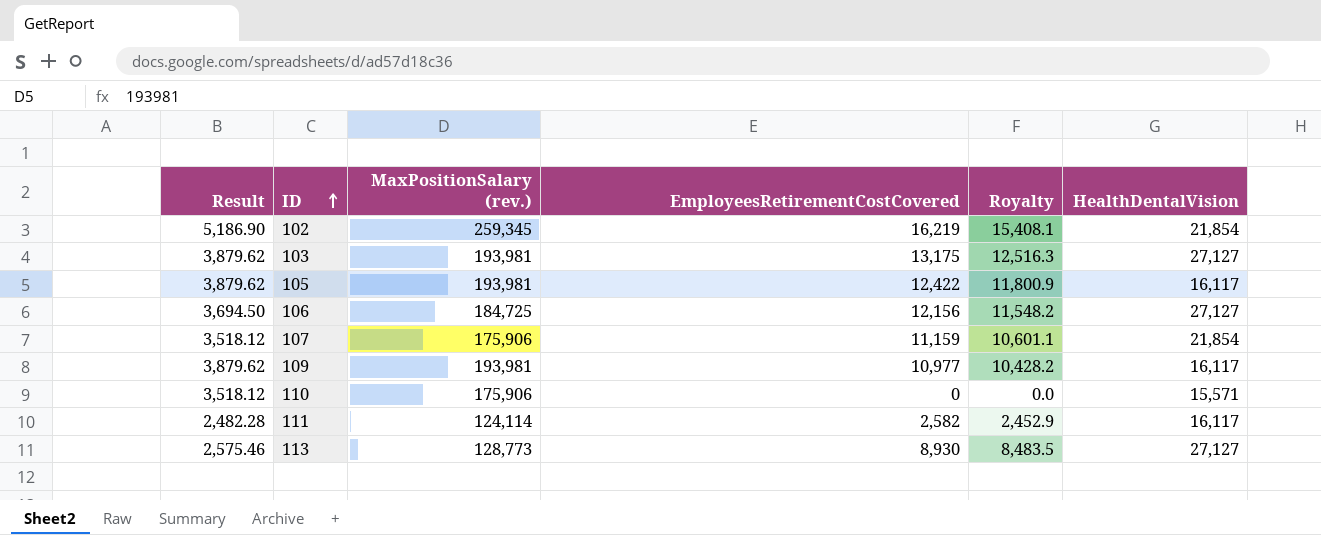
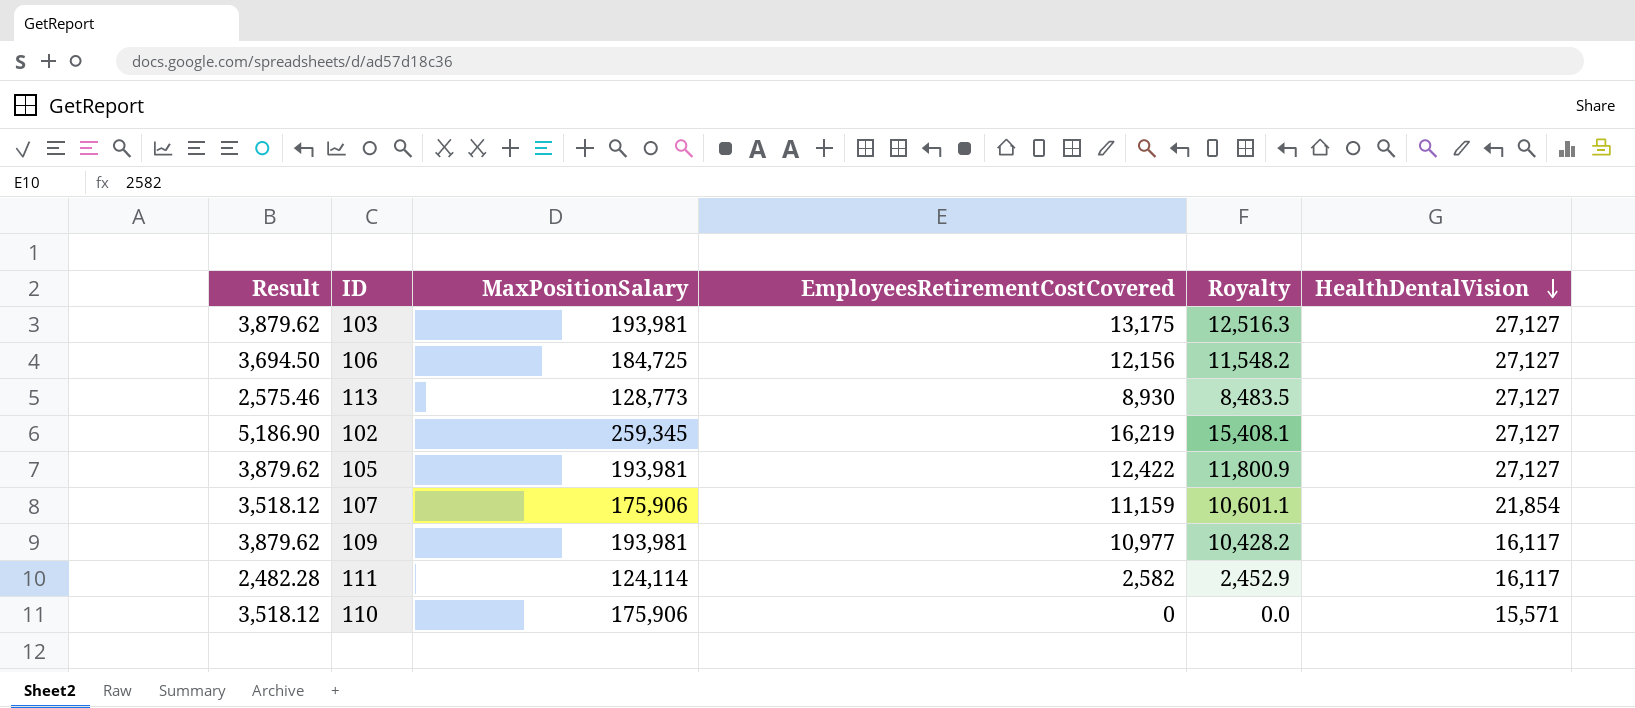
row order: ID ascending -> HealthDentalVision descending
column name: MaxPositionSalary (rev.) -> MaxPositionSalary
102 | HealthDentalVision: 21,854 -> 27,127
105 | HealthDentalVision: 16,117 -> 27,127

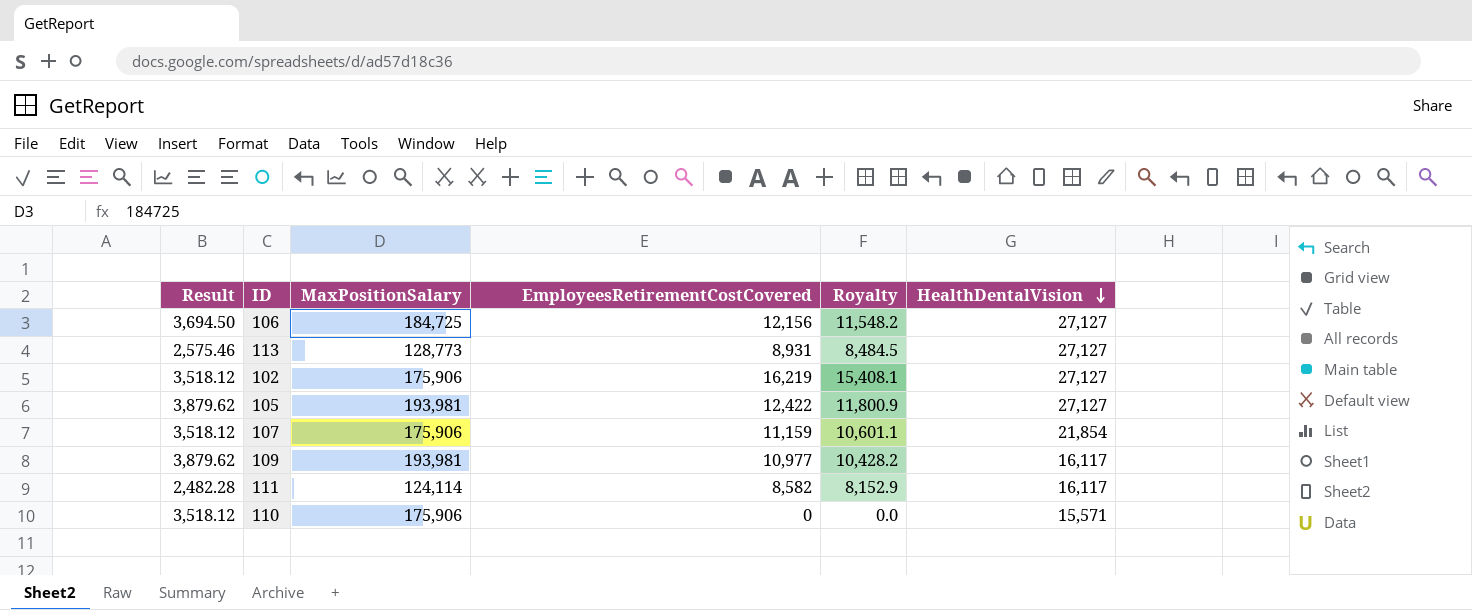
row 103: 3,879.62 | 193,981 | 13,175 | 12,516.3 | 27,127 -> none
113 | EmployeesRetirementCostCovered: 8,930 -> 8,931
113 | Royalty: 8,483.5 -> 8,484.5
102 | Result: 5,186.90 -> 3,518.12
102 | MaxPositionSalary: 259,345 -> 175,906
111 | EmployeesRetirementCostCovered: 2,582 -> 8,582
111 | Royalty: 2,452.9 -> 8,152.9

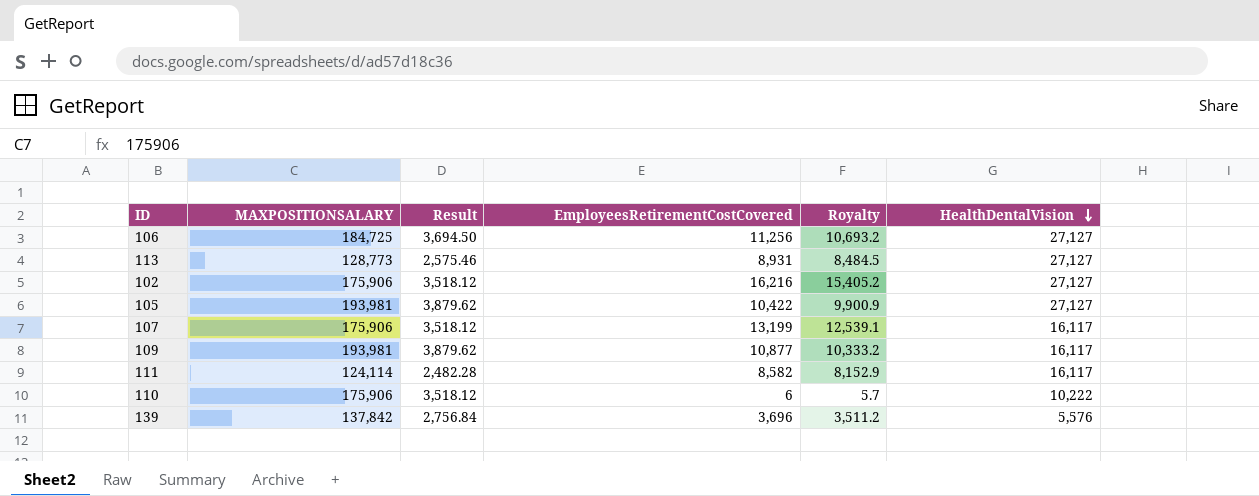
column name: MaxPositionSalary -> MAXPOSITIONSALARY
column Result | position: 1 -> 3
106 | EmployeesRetirementCostCovered: 12,156 -> 11,256
106 | Royalty: 11,548.2 -> 10,693.2
102 | EmployeesRetirementCostCovered: 16,219 -> 16,216
102 | Royalty: 15,408.1 -> 15,405.2
105 | EmployeesRetirementCostCovered: 12,422 -> 10,422
105 | Royalty: 11,800.9 -> 9,900.9
107 | EmployeesRetirementCostCovered: 11,159 -> 13,199
107 | Royalty: 10,601.1 -> 12,539.1
107 | HealthDentalVision: 21,854 -> 16,117
109 | EmployeesRetirementCostCovered: 10,977 -> 10,877
109 | Royalty: 10,428.2 -> 10,333.2
110 | EmployeesRetirementCostCovered: 0 -> 6
110 | Royalty: 0.0 -> 5.7
110 | HealthDentalVision: 15,571 -> 10,222
row 139: none -> 137,842 | 2,756.84 | 3,696 | 3,511.2 | 5,576

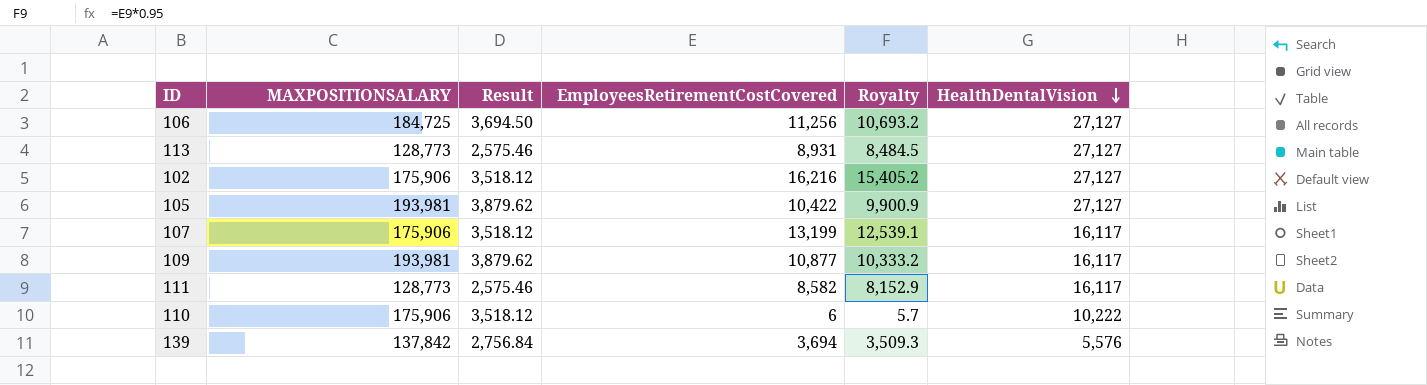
111 | MAXPOSITIONSALARY: 124,114 -> 128,773
111 | Result: 2,482.28 -> 2,575.46
139 | EmployeesRetirementCostCovered: 3,696 -> 3,694
139 | Royalty: 3,511.2 -> 3,509.3

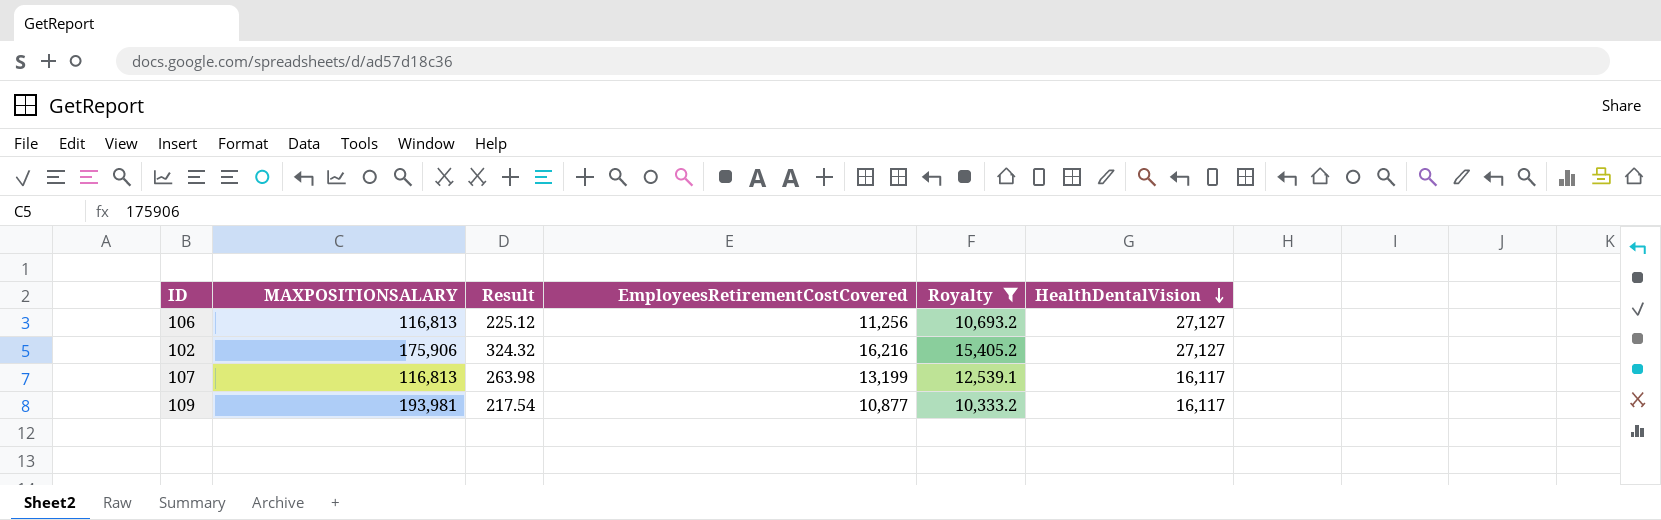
filter: none -> Royalty >= 10,333.2
column Result | formula: [MAXPOSITIONSALARY] * 0.02 -> [EmployeesRetirementCostCovered] * 0.02
106 | MAXPOSITIONSALARY: 184,725 -> 116,813
107 | MAXPOSITIONSALARY: 175,906 -> 116,813

